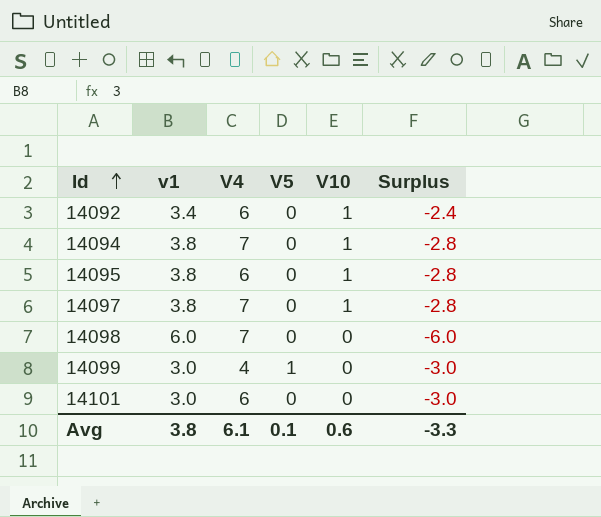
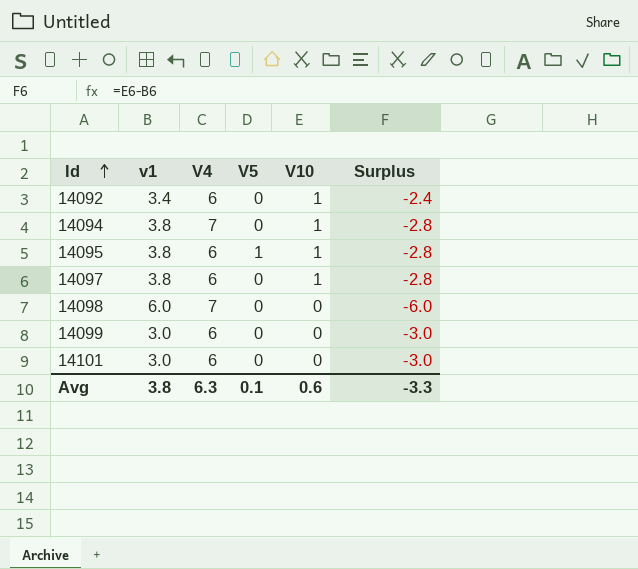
14095 | V5: 0 -> 1
14097 | V4: 7 -> 6
14099 | V4: 4 -> 6
14099 | V5: 1 -> 0
Avg | V4: 6.1 -> 6.3

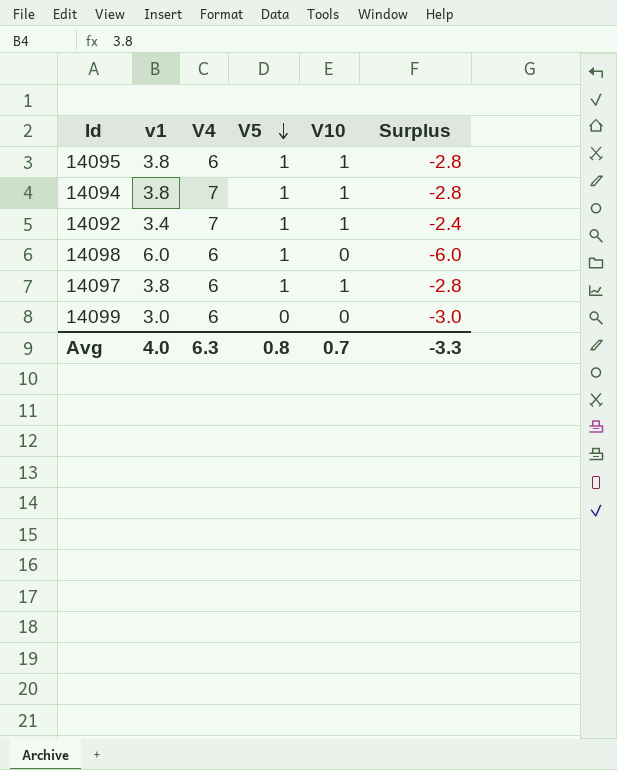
row order: Id ascending -> V5 descending
row 14101: 3.0 | 6 | 0 | 0 | -3.0 -> none
14094 | V5: 0 -> 1
14092 | V4: 6 -> 7
14092 | V5: 0 -> 1
14098 | V4: 7 -> 6
14098 | V5: 0 -> 1
14097 | V5: 0 -> 1
Avg | v1: 3.8 -> 4.0
Avg | V5: 0.1 -> 0.8
Avg | V10: 0.6 -> 0.7

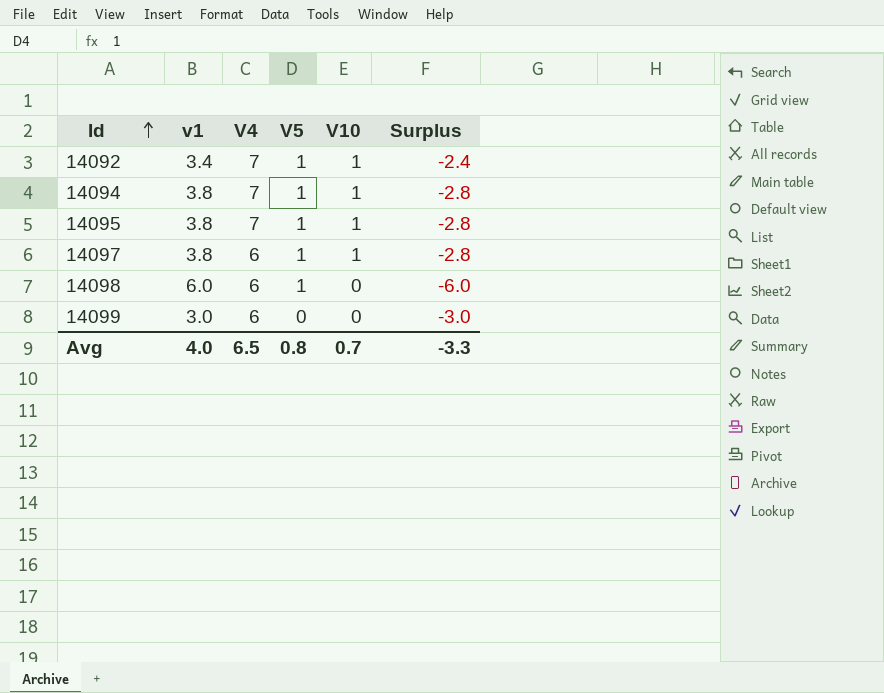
row order: V5 descending -> Id ascending
14095 | V4: 6 -> 7
Avg | V4: 6.3 -> 6.5

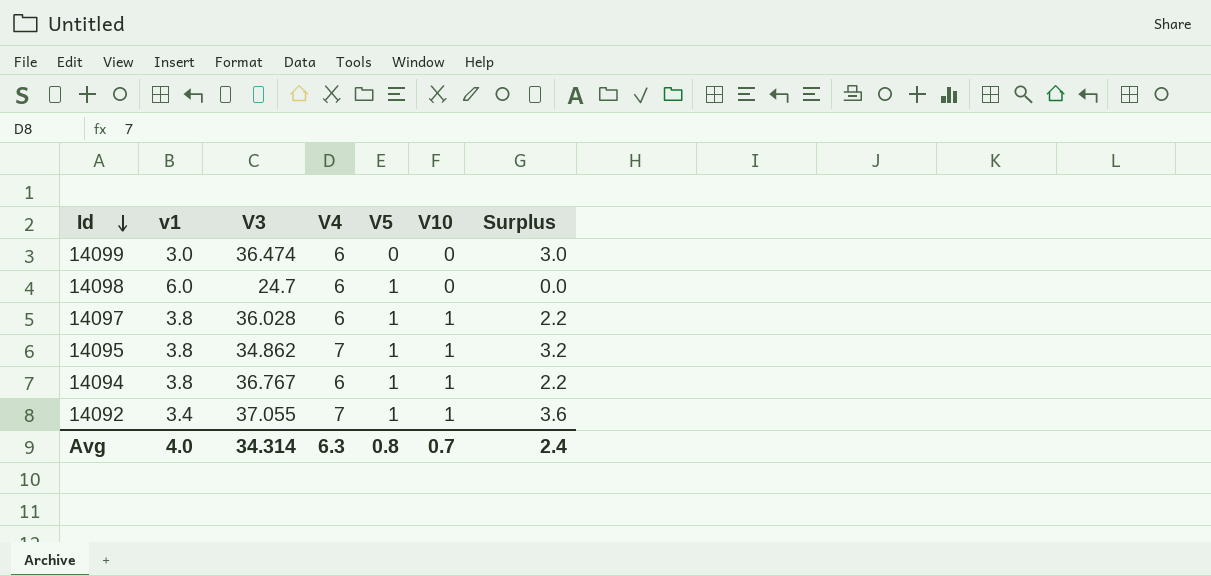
row order: Id ascending -> Id descending
column V3 | position: none -> 3
column Surplus | formula: [V10] - [v1] -> [V4] - [v1]
14094 | V4: 7 -> 6
Avg | V4: 6.5 -> 6.3
Avg | Surplus: -3.3 -> 2.4

